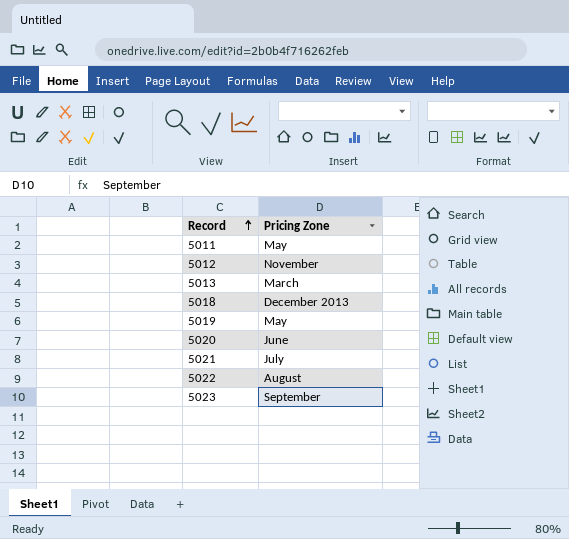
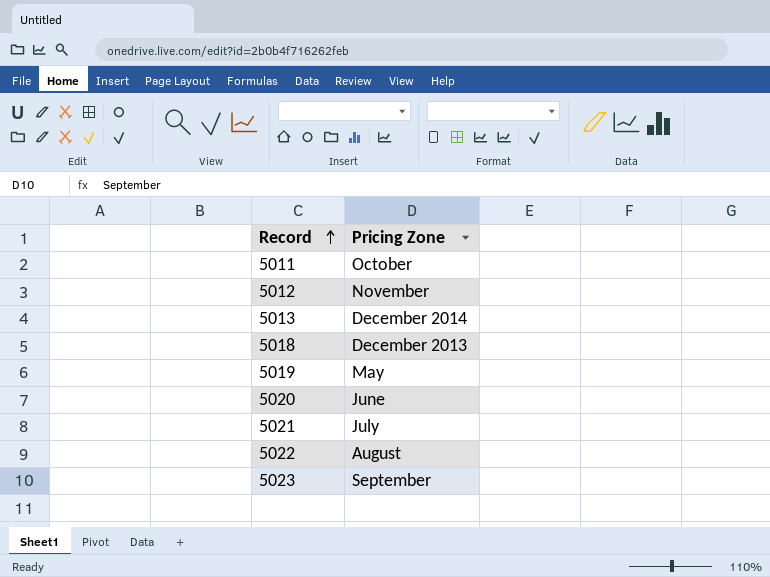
5011 | Pricing Zone: May -> October
5013 | Pricing Zone: March -> December 2014

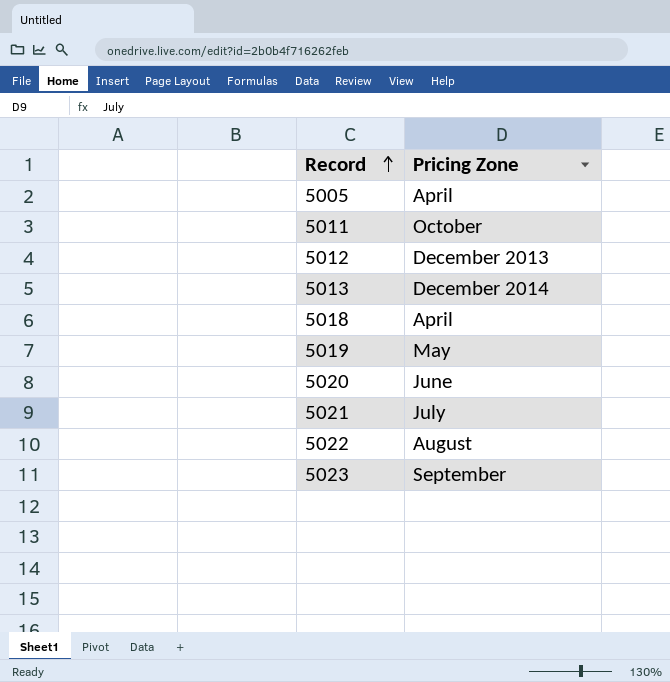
row 5005: none -> April
5012 | Pricing Zone: November -> December 2013
5018 | Pricing Zone: December 2013 -> April

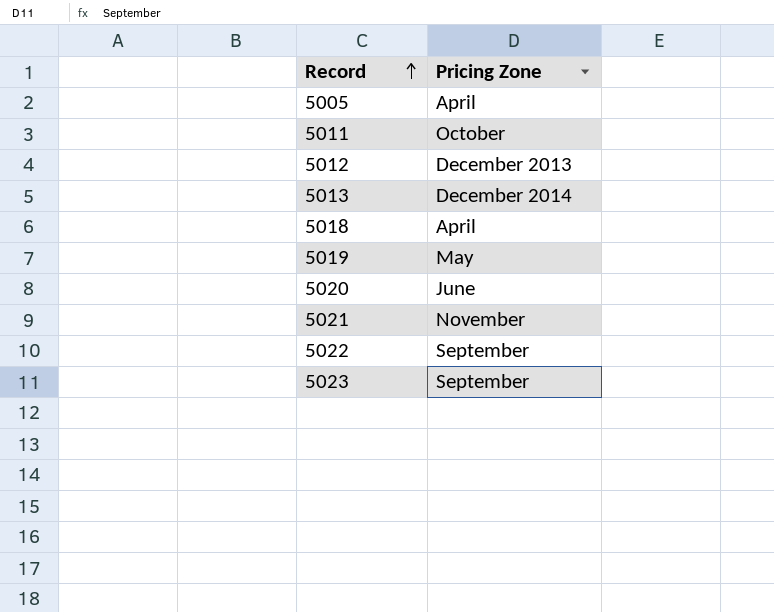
5021 | Pricing Zone: July -> November
5022 | Pricing Zone: August -> September

